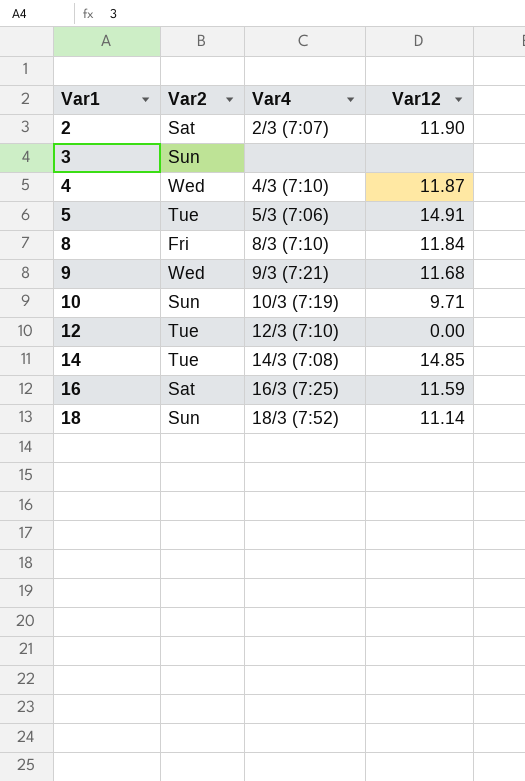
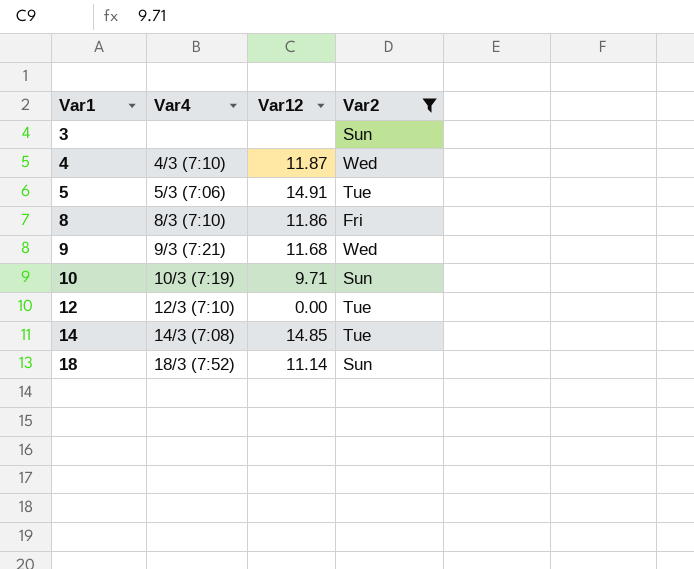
filter: none -> Var2 != Sat
column Var2 | position: 2 -> 4
8 | Var12: 11.84 -> 11.86

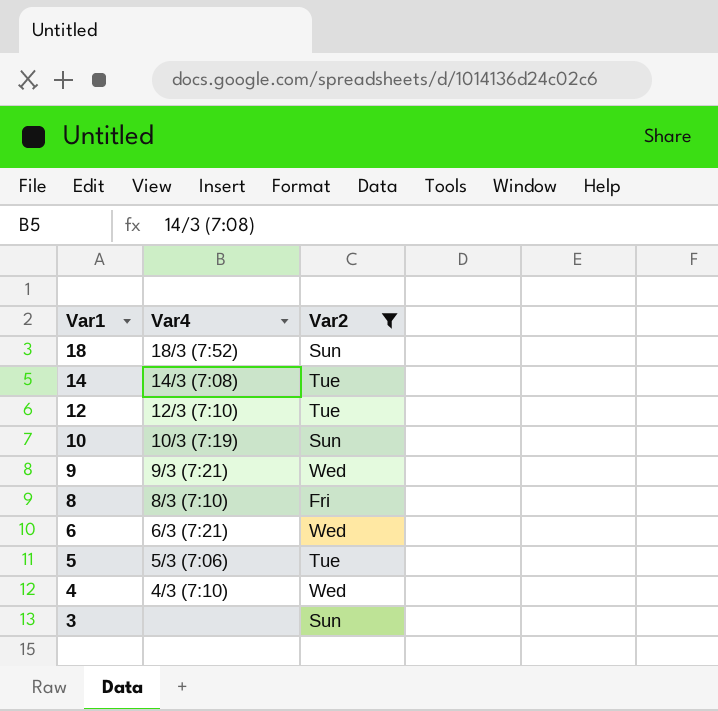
row order: Var1 ascending -> Var1 descending
column Var12 | position: 3 -> none
row 6: none -> 6/3 (7:21) | Wed

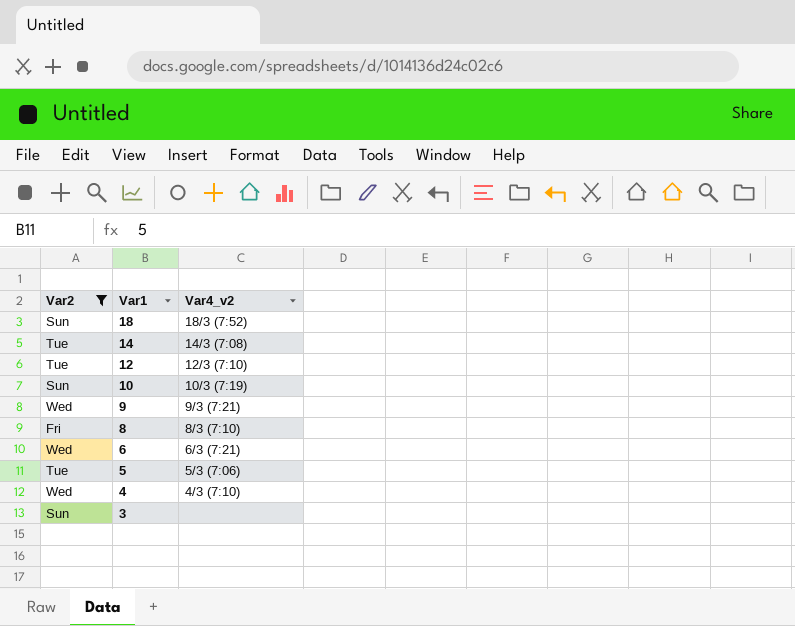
column Var2 | position: 3 -> 1
column name: Var4 -> Var4_v2

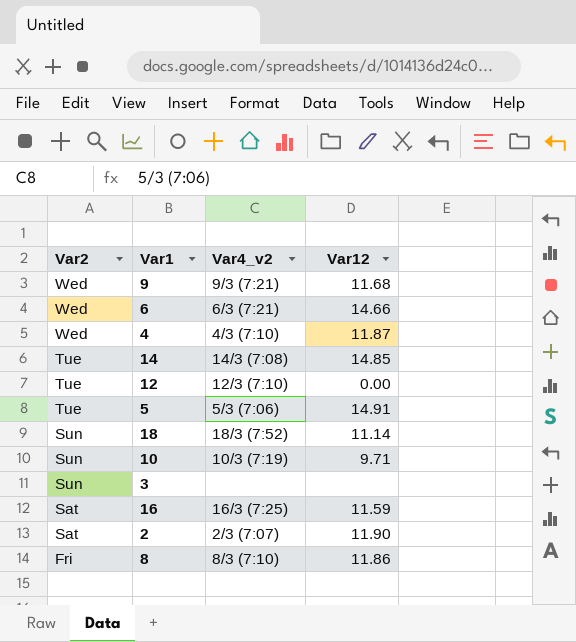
filter: Var2 != Sat -> none
row order: Var1 descending -> Var2 descending
column Var12 | position: none -> 4

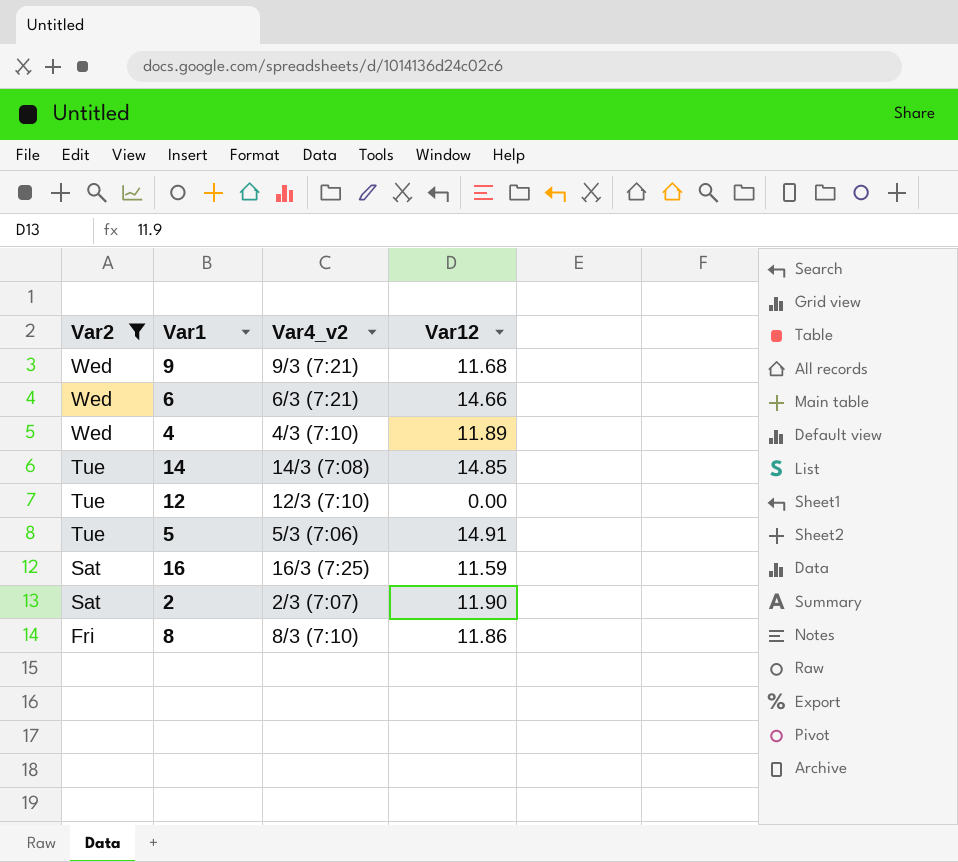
filter: none -> Var2 != Sun
4 | Var12: 11.87 -> 11.89

